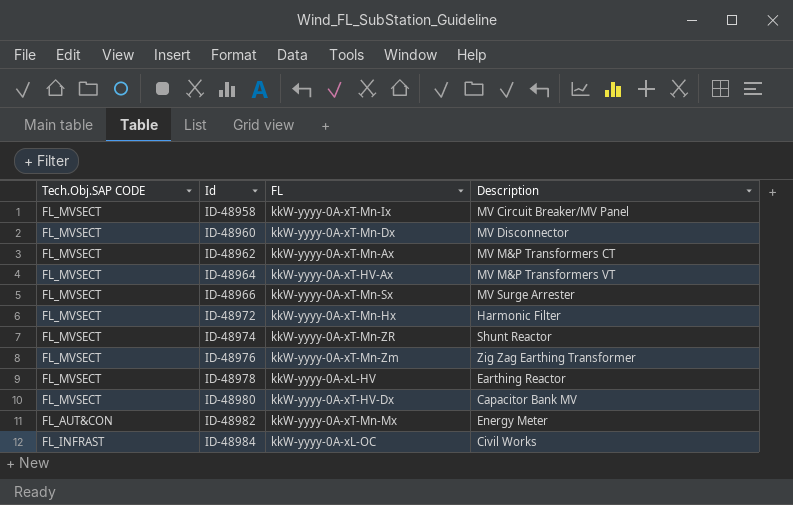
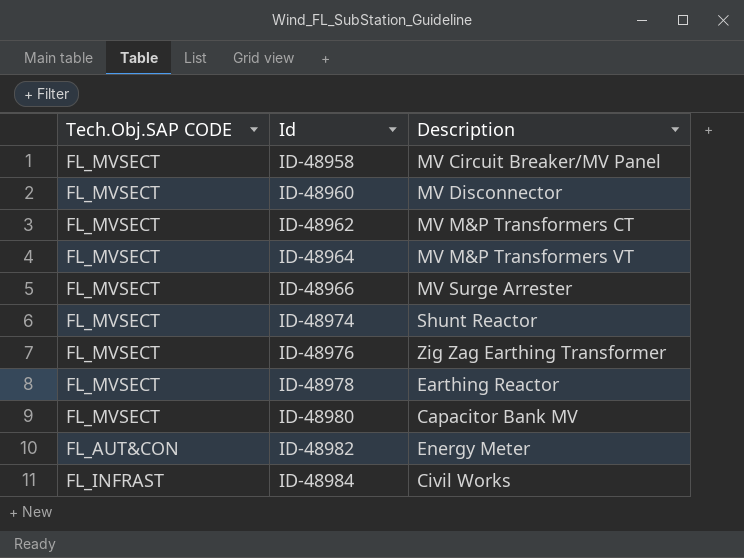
column FL | position: 3 -> none
row ID-48972: FL_MVSECT | kkW-yyyy-0A-xT-Mn-Hx | Harmonic Filter -> none

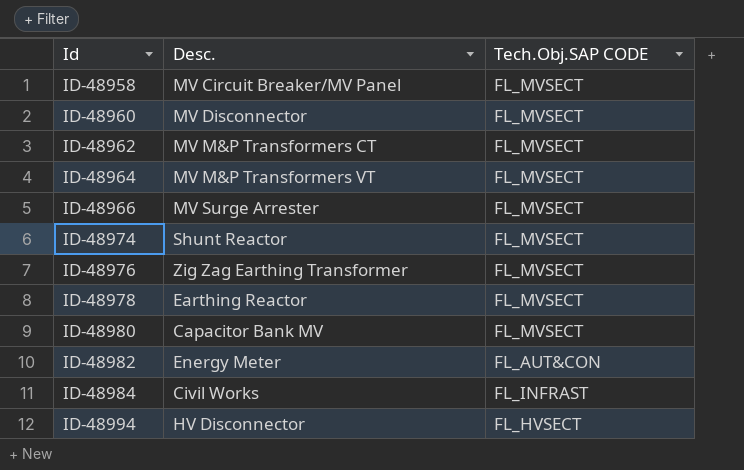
column name: Description -> Desc.
column Tech.Obj.SAP CODE | position: 1 -> 3
row ID-48994: none -> HV Disconnector | FL_HVSECT

